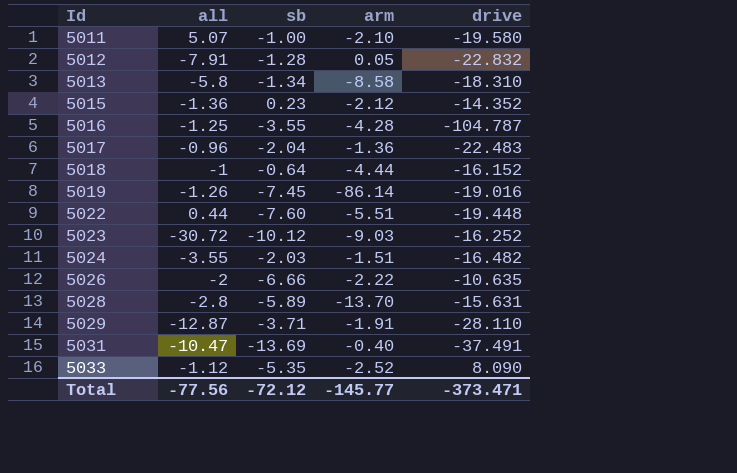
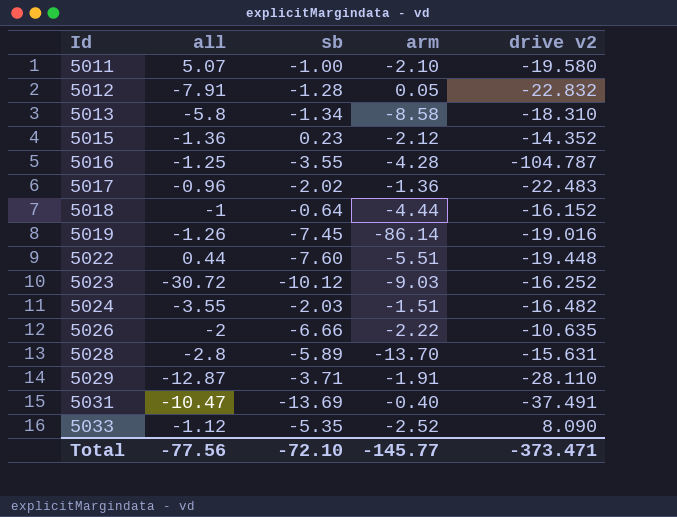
column name: drive -> drive v2
5017 | sb: -2.04 -> -2.02
Total | sb: -72.12 -> -72.10

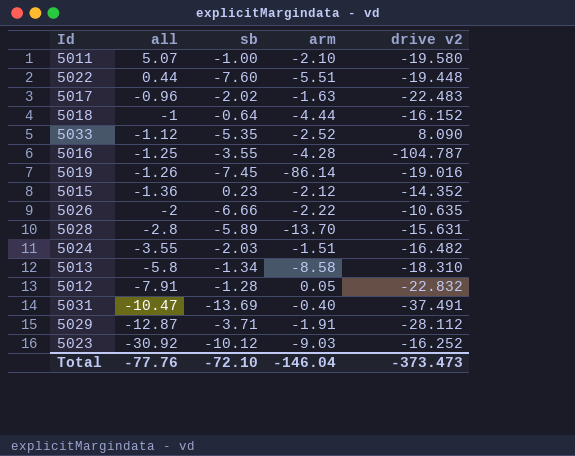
row order: Id ascending -> all descending
5017 | arm: -1.36 -> -1.63
5029 | drive v2: -28.110 -> -28.112
5023 | all: -30.72 -> -30.92
Total | all: -77.56 -> -77.76
Total | arm: -145.77 -> -146.04
Total | drive v2: -373.471 -> -373.473

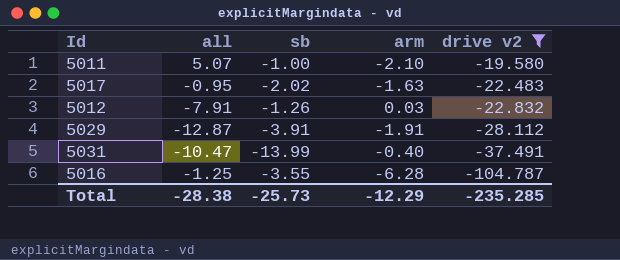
filter: none -> drive v2 <= -19.580
row order: all descending -> drive v2 descending
5017 | all: -0.96 -> -0.95
5012 | sb: -1.28 -> -1.26
5012 | arm: 0.05 -> 0.03
5029 | sb: -3.71 -> -3.91
5031 | sb: -13.69 -> -13.99
5016 | arm: -4.28 -> -6.28
Total | all: -77.76 -> -28.38
Total | sb: -72.10 -> -25.73
Total | arm: -146.04 -> -12.29
Total | drive v2: -373.473 -> -235.285

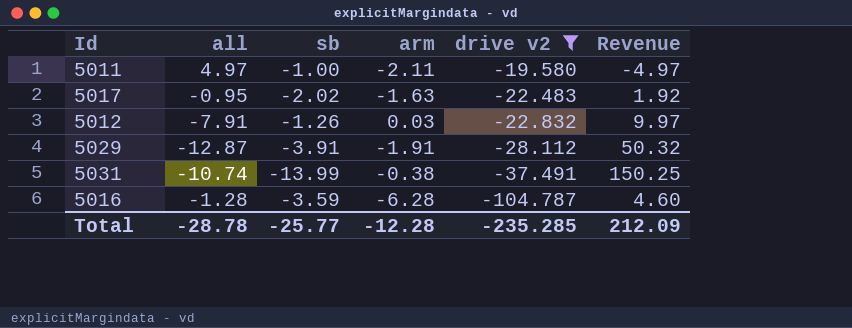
column Revenue | formula: none -> [all] * [sb]
5011 | all: 5.07 -> 4.97
5011 | arm: -2.10 -> -2.11
5031 | all: -10.47 -> -10.74
5031 | arm: -0.40 -> -0.38
5016 | all: -1.25 -> -1.28
5016 | sb: -3.55 -> -3.59
Total | all: -28.38 -> -28.78
Total | sb: -25.73 -> -25.77
Total | arm: -12.29 -> -12.28

